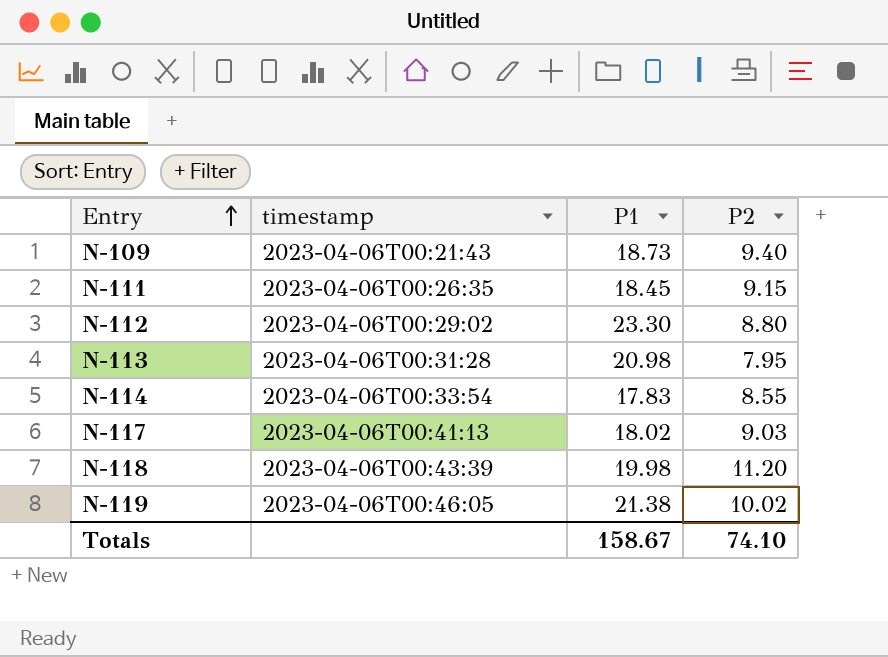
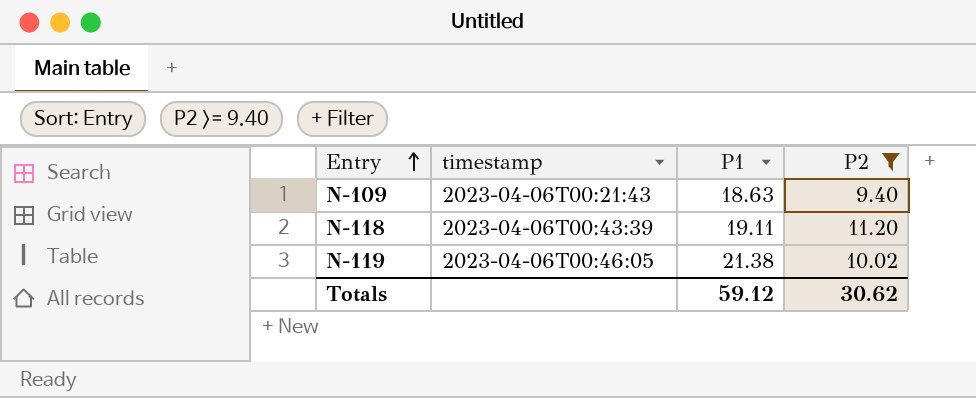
filter: none -> P2 >= 9.40
N-109 | P1: 18.73 -> 18.63
N-118 | P1: 19.98 -> 19.11
Totals | P1: 158.67 -> 59.12
Totals | P2: 74.10 -> 30.62

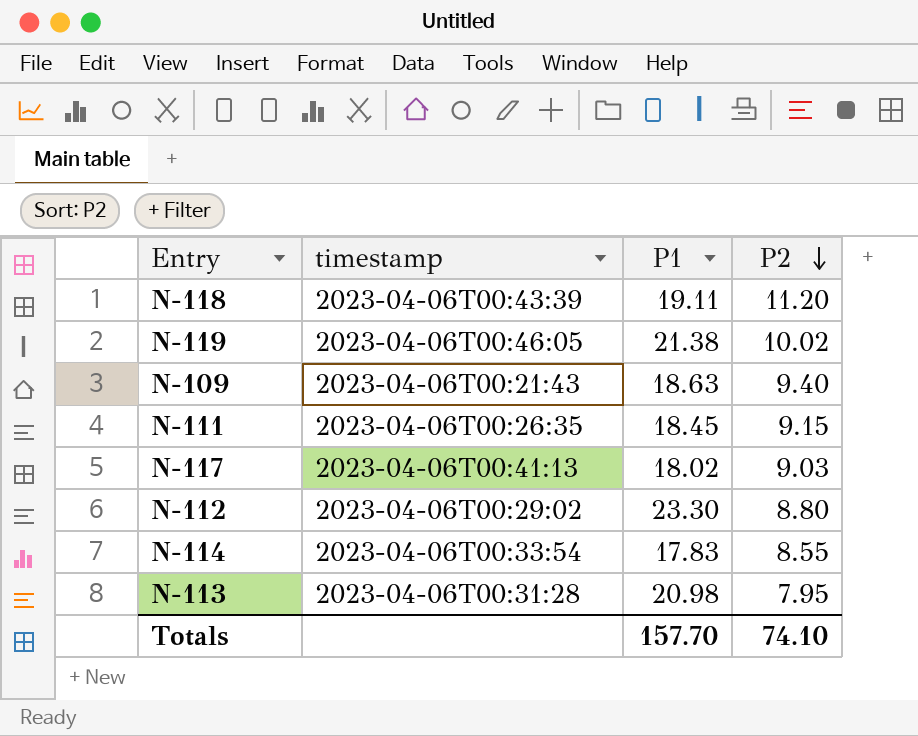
filter: P2 >= 9.40 -> none
row order: Entry ascending -> P2 descending
Totals | P1: 59.12 -> 157.70
Totals | P2: 30.62 -> 74.10

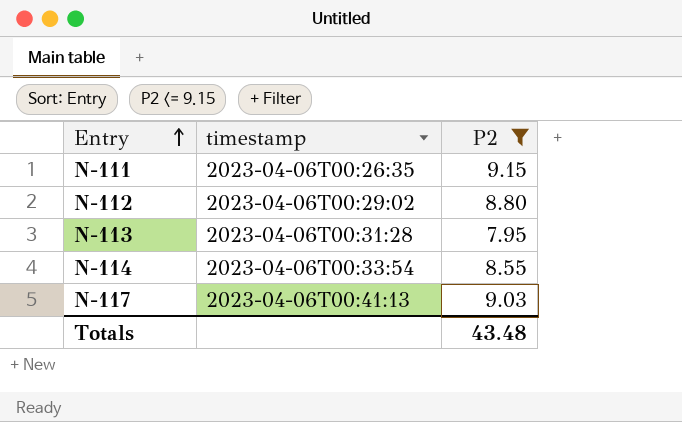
filter: none -> P2 <= 9.15
row order: P2 descending -> Entry ascending
column P1 | position: 3 -> none
Totals | P2: 74.10 -> 43.48

